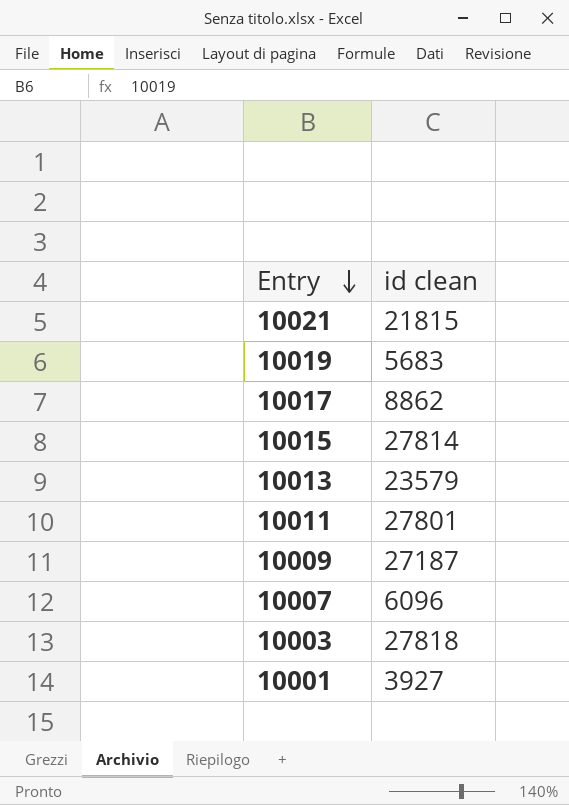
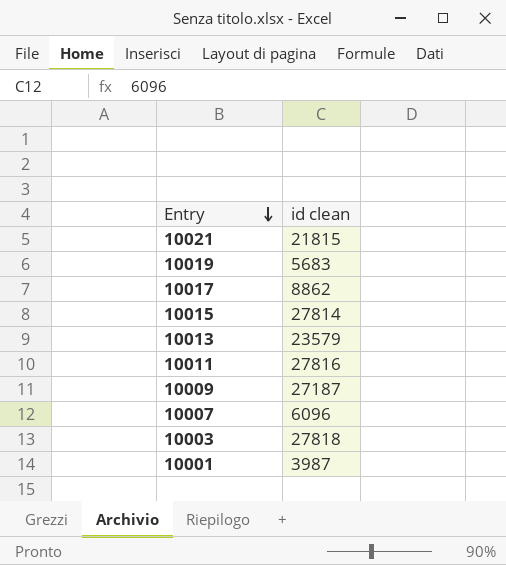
10011 | id clean: 27801 -> 27816
10001 | id clean: 3927 -> 3987

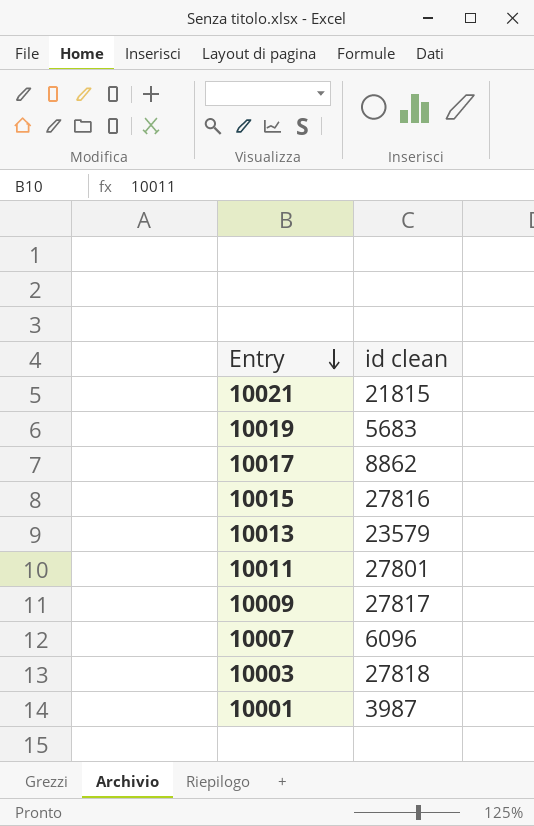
10015 | id clean: 27814 -> 27816
10011 | id clean: 27816 -> 27801
10009 | id clean: 27187 -> 27817

